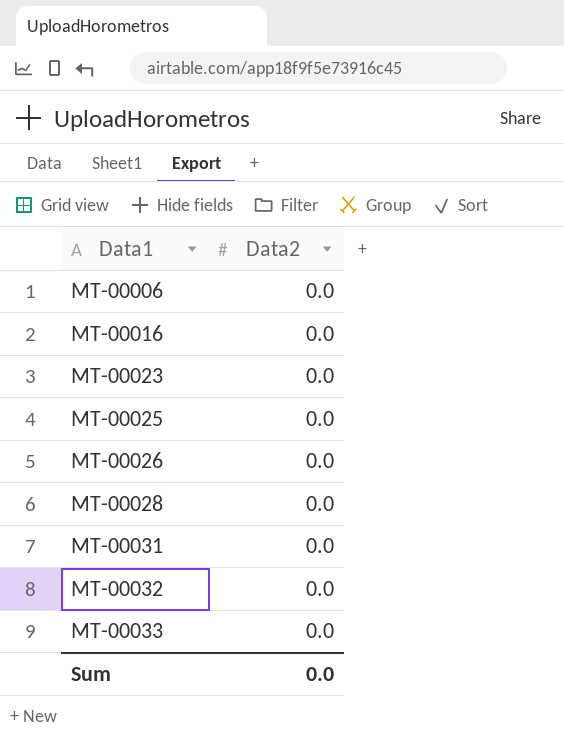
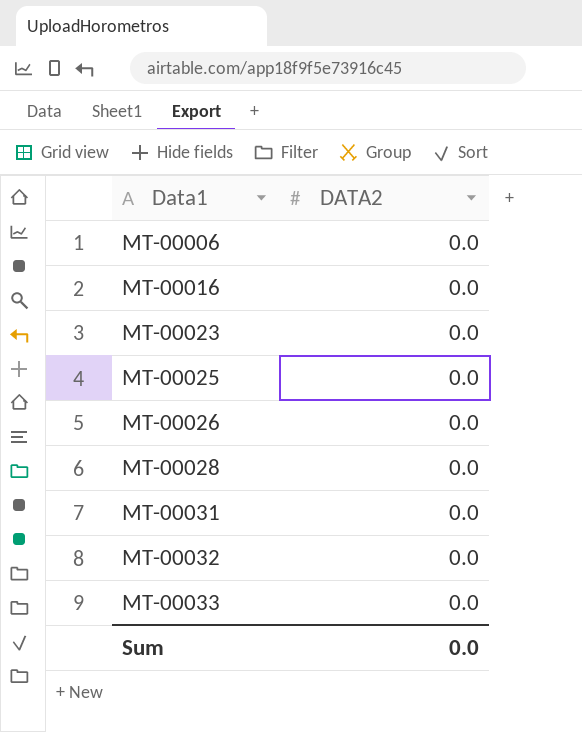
column name: Data2 -> DATA2

